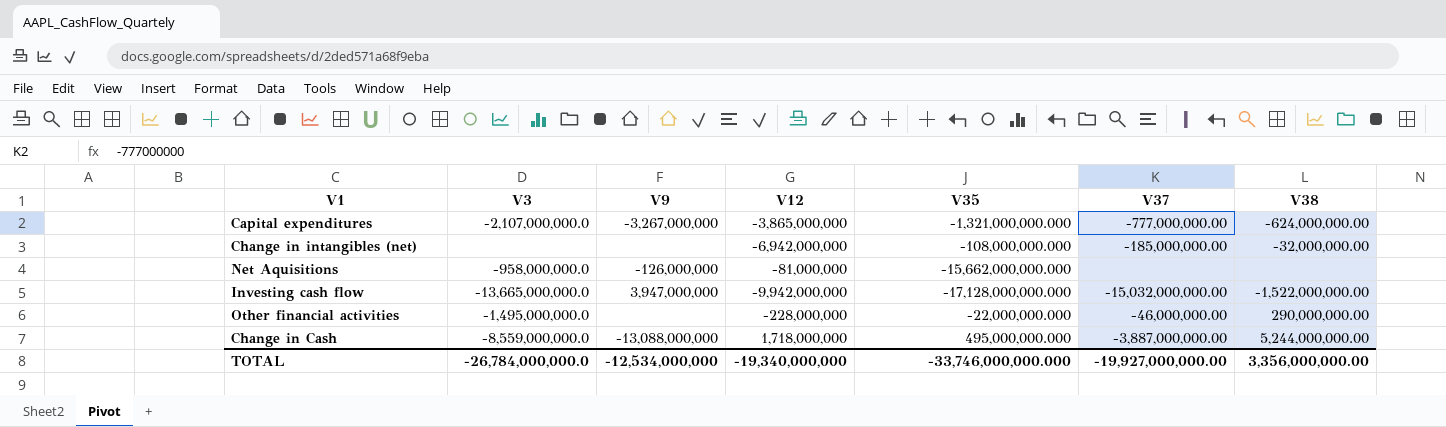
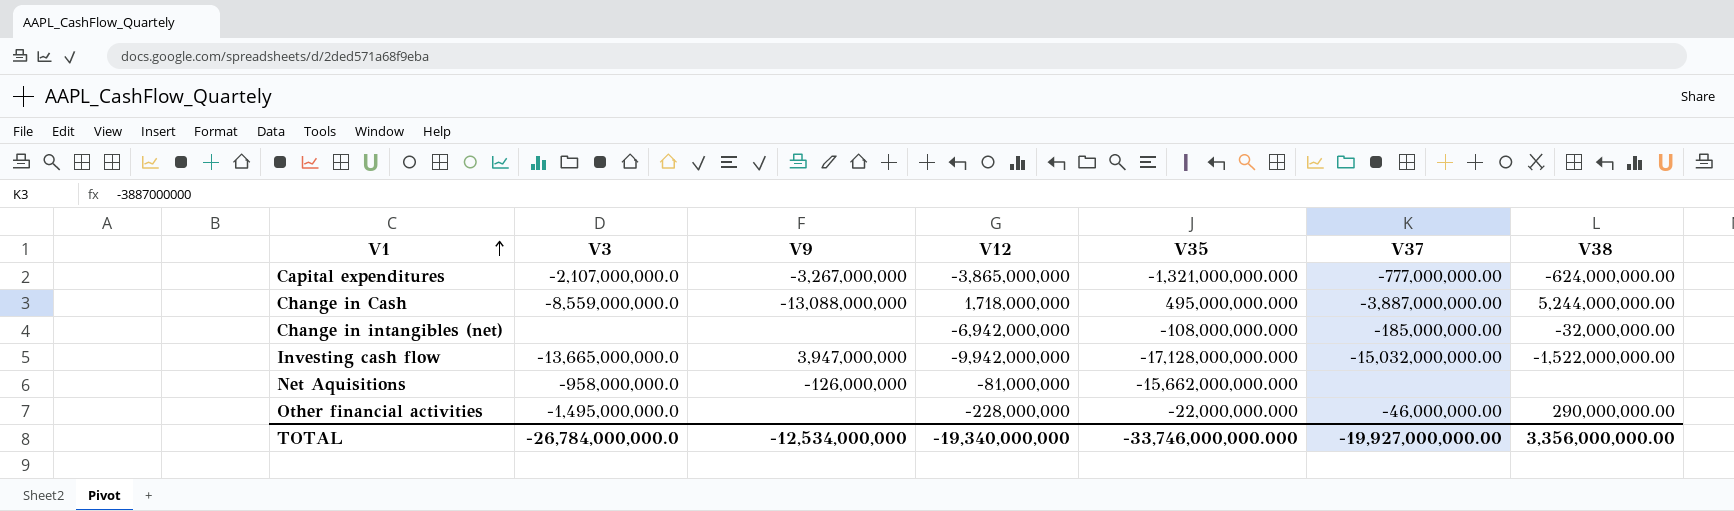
row order: none -> V1 ascending

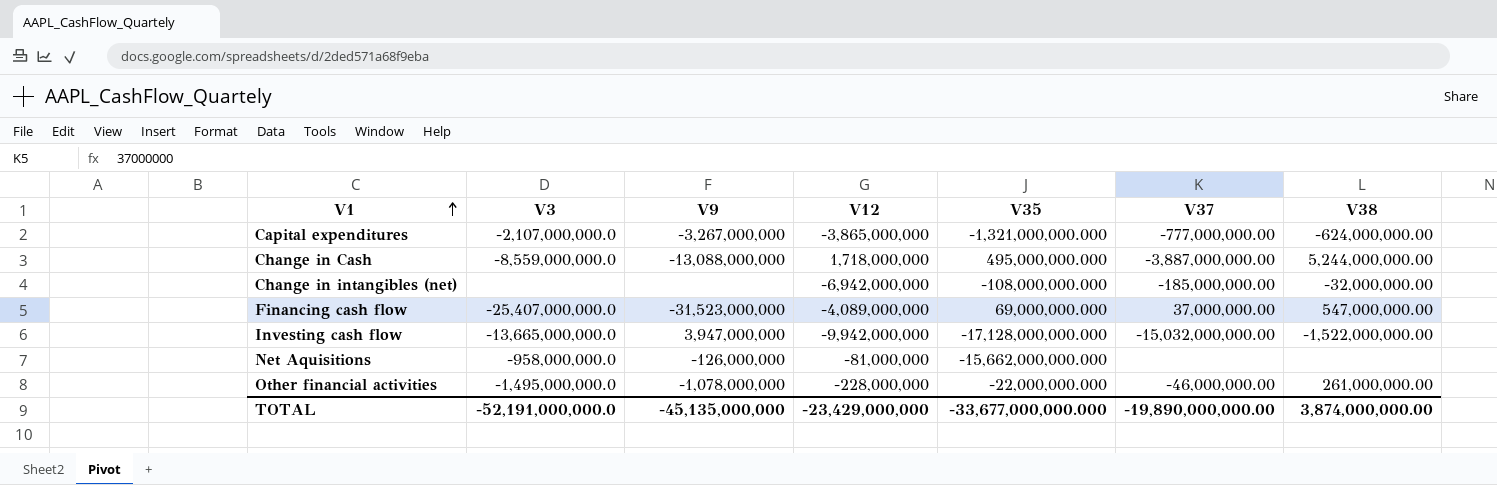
row Financing cash flow: none -> -25,407,000,000.0 | -31,523,000,000 | -4,089,000,000 | 69,000,000.000 | 37,000,000.00 | 547,000,000.00
Other financial activities | V9: none -> -1,078,000,000
Other financial activities | V38: 290,000,000.00 -> 261,000,000.00
TOTAL | V3: -26,784,000,000.0 -> -52,191,000,000.0
TOTAL | V9: -12,534,000,000 -> -45,135,000,000
TOTAL | V12: -19,340,000,000 -> -23,429,000,000
TOTAL | V35: -33,746,000,000.000 -> -33,677,000,000.000
TOTAL | V37: -19,927,000,000.00 -> -19,890,000,000.00
TOTAL | V38: 3,356,000,000.00 -> 3,874,000,000.00

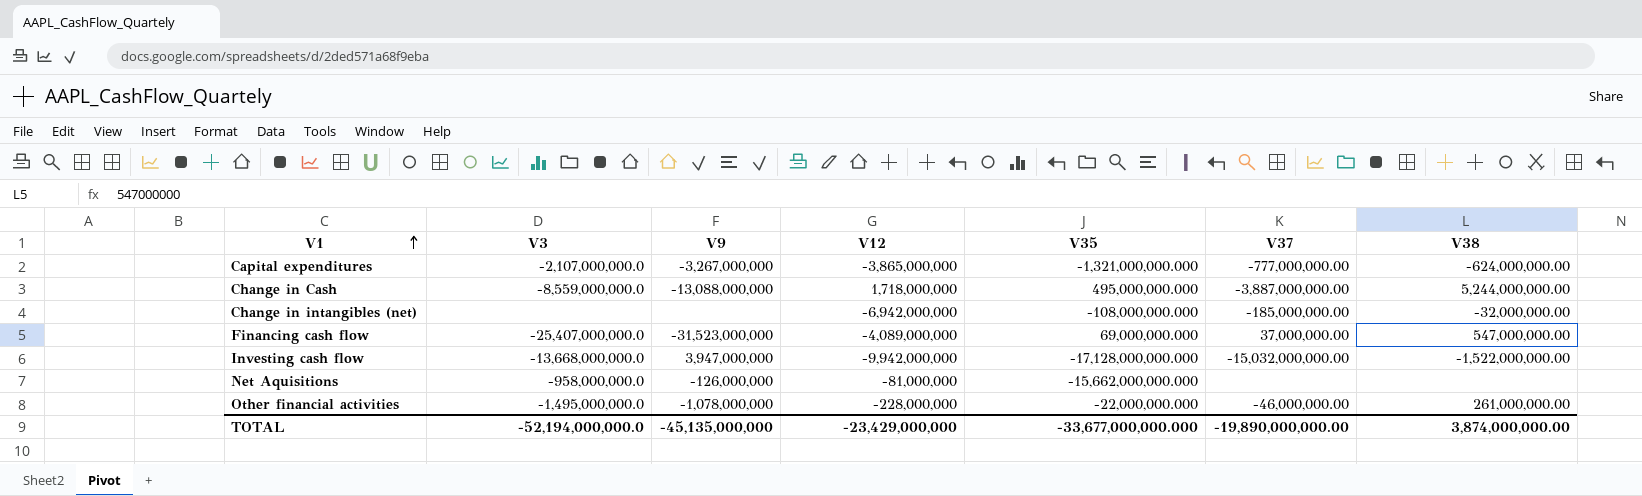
Investing cash flow | V3: -13,665,000,000.0 -> -13,668,000,000.0
TOTAL | V3: -52,191,000,000.0 -> -52,194,000,000.0

